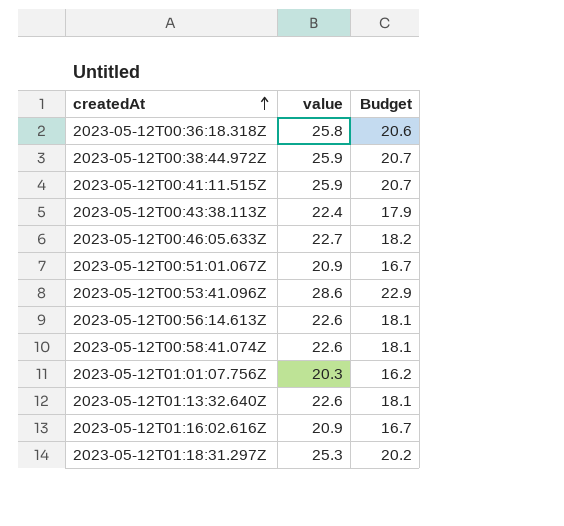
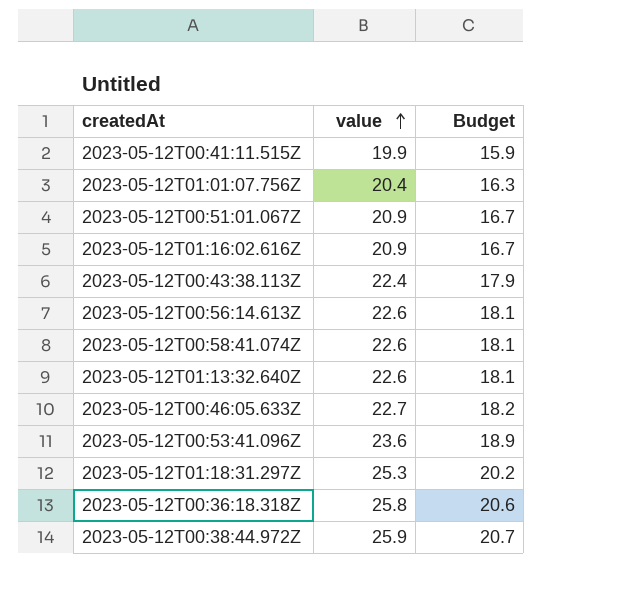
row order: createdAt ascending -> value ascending
2023-05-12T00:41:11.515Z | value: 25.9 -> 19.9
2023-05-12T00:41:11.515Z | Budget: 20.7 -> 15.9
2023-05-12T01:01:07.756Z | value: 20.3 -> 20.4
2023-05-12T01:01:07.756Z | Budget: 16.2 -> 16.3
2023-05-12T00:53:41.096Z | value: 28.6 -> 23.6
2023-05-12T00:53:41.096Z | Budget: 22.9 -> 18.9

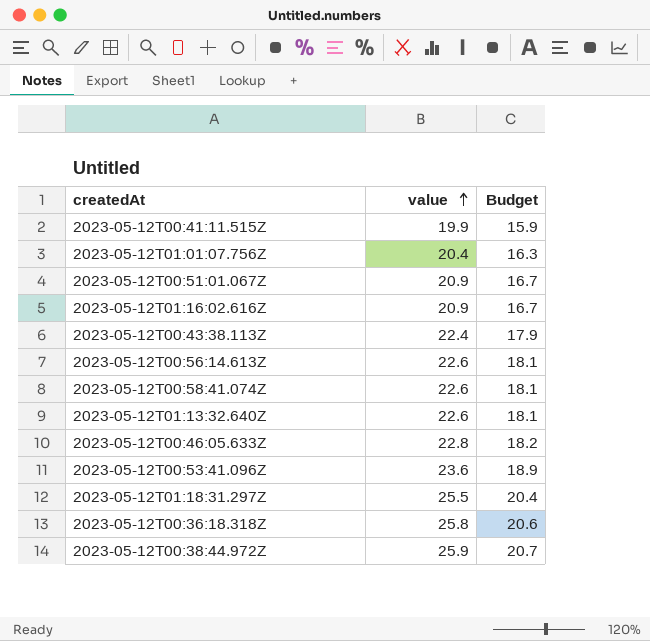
2023-05-12T00:46:05.633Z | value: 22.7 -> 22.8
2023-05-12T01:18:31.297Z | value: 25.3 -> 25.5
2023-05-12T01:18:31.297Z | Budget: 20.2 -> 20.4

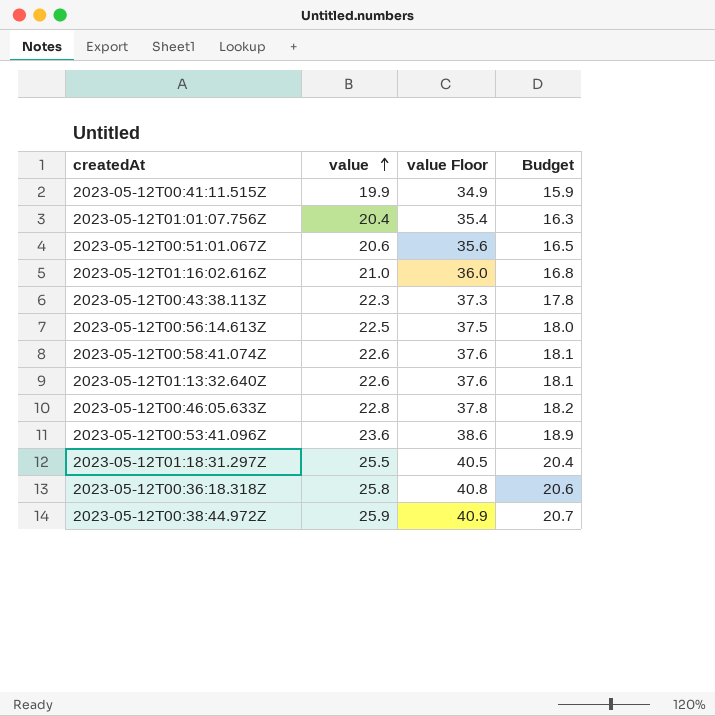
column value Floor | formula: none -> [value] + 15
2023-05-12T00:51:01.067Z | value: 20.9 -> 20.6
2023-05-12T00:51:01.067Z | Budget: 16.7 -> 16.5
2023-05-12T01:16:02.616Z | value: 20.9 -> 21.0
2023-05-12T01:16:02.616Z | Budget: 16.7 -> 16.8
2023-05-12T00:43:38.113Z | value: 22.4 -> 22.3
2023-05-12T00:43:38.113Z | Budget: 17.9 -> 17.8
2023-05-12T00:56:14.613Z | value: 22.6 -> 22.5
2023-05-12T00:56:14.613Z | Budget: 18.1 -> 18.0

